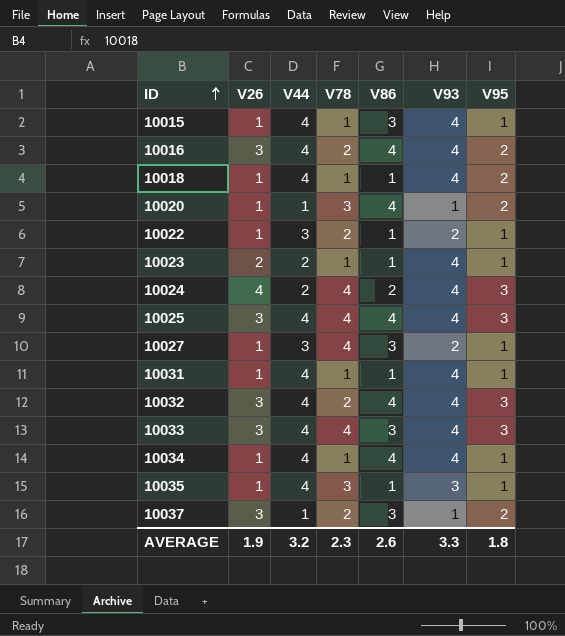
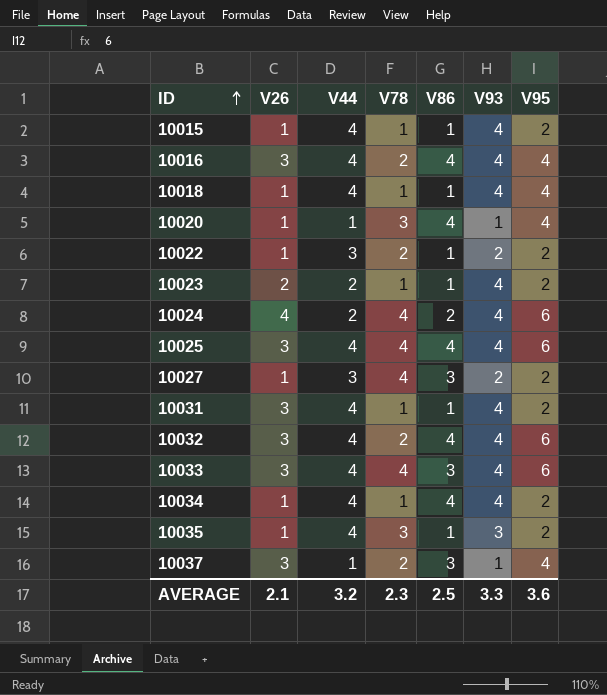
10015 | V86: 3 -> 1
10015 | V95: 1 -> 2
10016 | V95: 2 -> 4
10018 | V95: 2 -> 4
10020 | V95: 2 -> 4
10022 | V95: 1 -> 2
10023 | V95: 1 -> 2
10024 | V95: 3 -> 6
10025 | V95: 3 -> 6
10027 | V95: 1 -> 2
10031 | V26: 1 -> 3
10031 | V95: 1 -> 2
10032 | V95: 3 -> 6
10033 | V95: 3 -> 6
10034 | V95: 1 -> 2
10035 | V95: 1 -> 2
10037 | V95: 2 -> 4
AVERAGE | V26: 1.9 -> 2.1
AVERAGE | V86: 2.6 -> 2.5
AVERAGE | V95: 1.8 -> 3.6

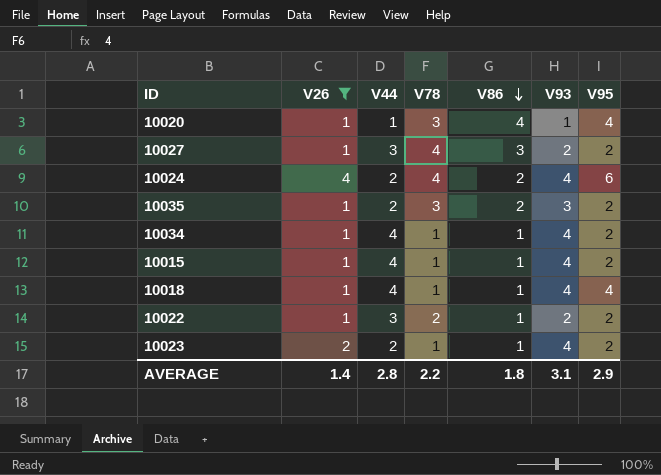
filter: none -> V26 != 3
row order: ID ascending -> V86 descending
10035 | V44: 4 -> 2
10035 | V86: 1 -> 2
10034 | V86: 4 -> 1
AVERAGE | V26: 2.1 -> 1.4
AVERAGE | V44: 3.2 -> 2.8
AVERAGE | V78: 2.3 -> 2.2
AVERAGE | V86: 2.5 -> 1.8
AVERAGE | V93: 3.3 -> 3.1
AVERAGE | V95: 3.6 -> 2.9

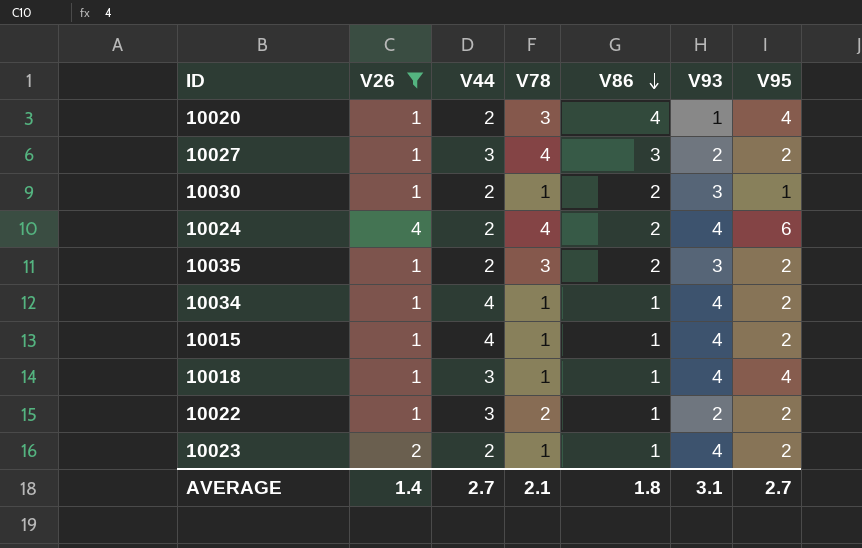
10020 | V44: 1 -> 2
row 10030: none -> 1 | 2 | 1 | 2 | 3 | 1
10018 | V44: 4 -> 3
AVERAGE | V44: 2.8 -> 2.7
AVERAGE | V78: 2.2 -> 2.1
AVERAGE | V95: 2.9 -> 2.7

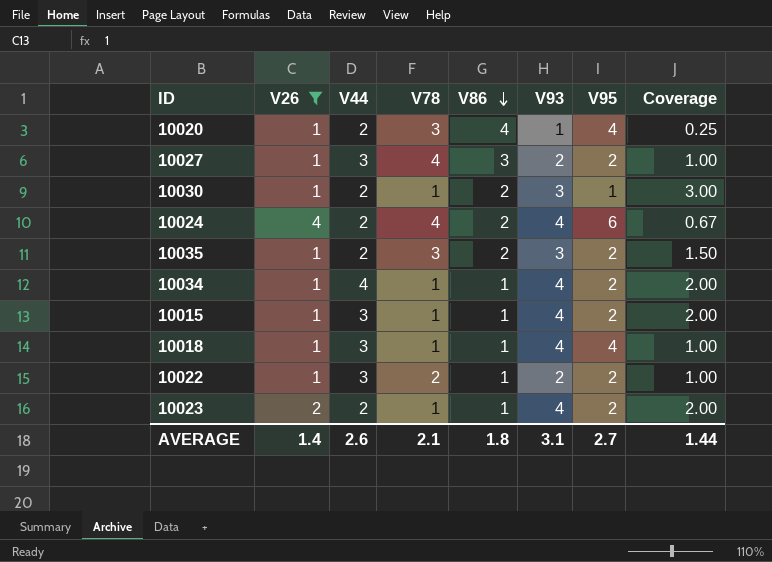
column Coverage | formula: none -> [V93] / [V95]
10015 | V44: 4 -> 3
AVERAGE | V44: 2.7 -> 2.6

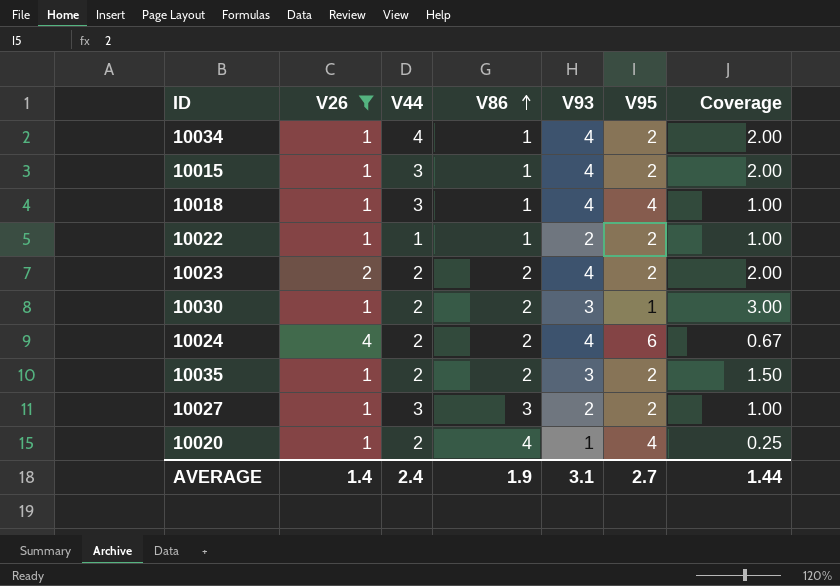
row order: V86 descending -> V86 ascending
column V78 | position: 4 -> none
10022 | V44: 3 -> 1
10023 | V86: 1 -> 2
AVERAGE | V44: 2.6 -> 2.4
AVERAGE | V86: 1.8 -> 1.9

